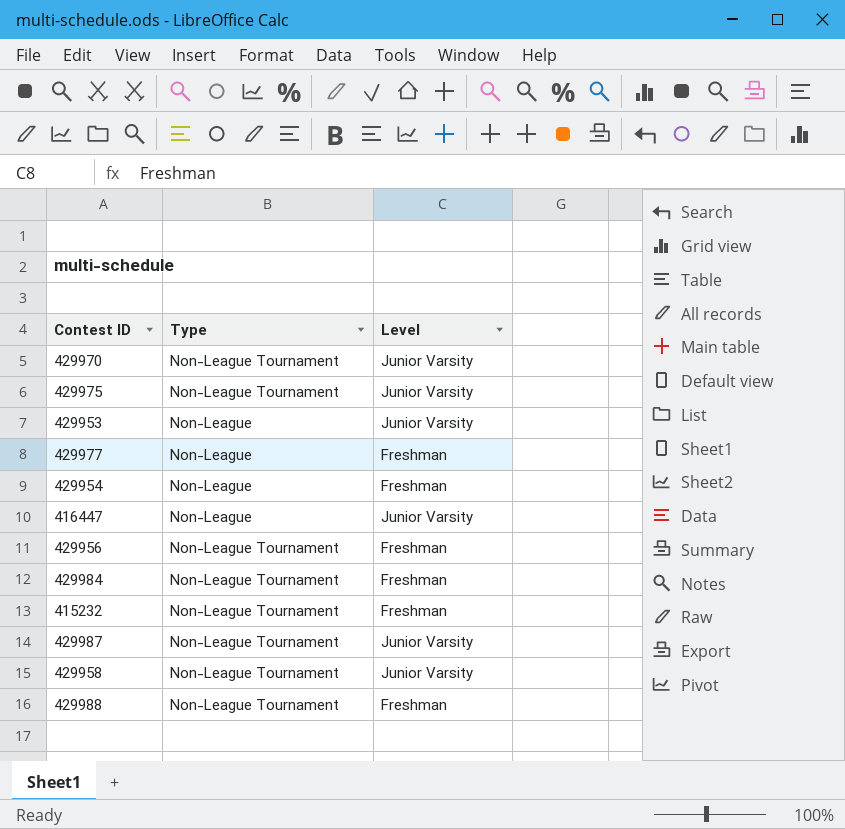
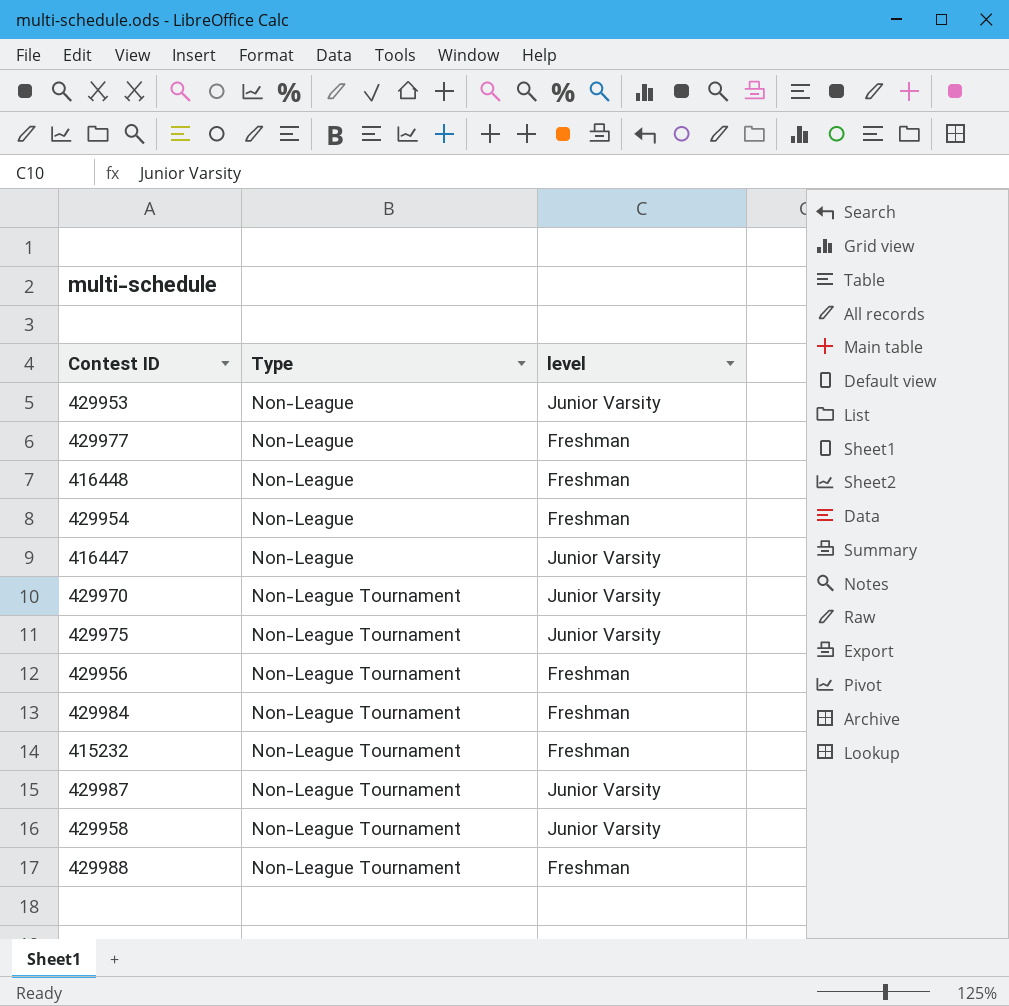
row order: none -> Type ascending
column name: Level -> level
row 416448: none -> Non-League | Freshman

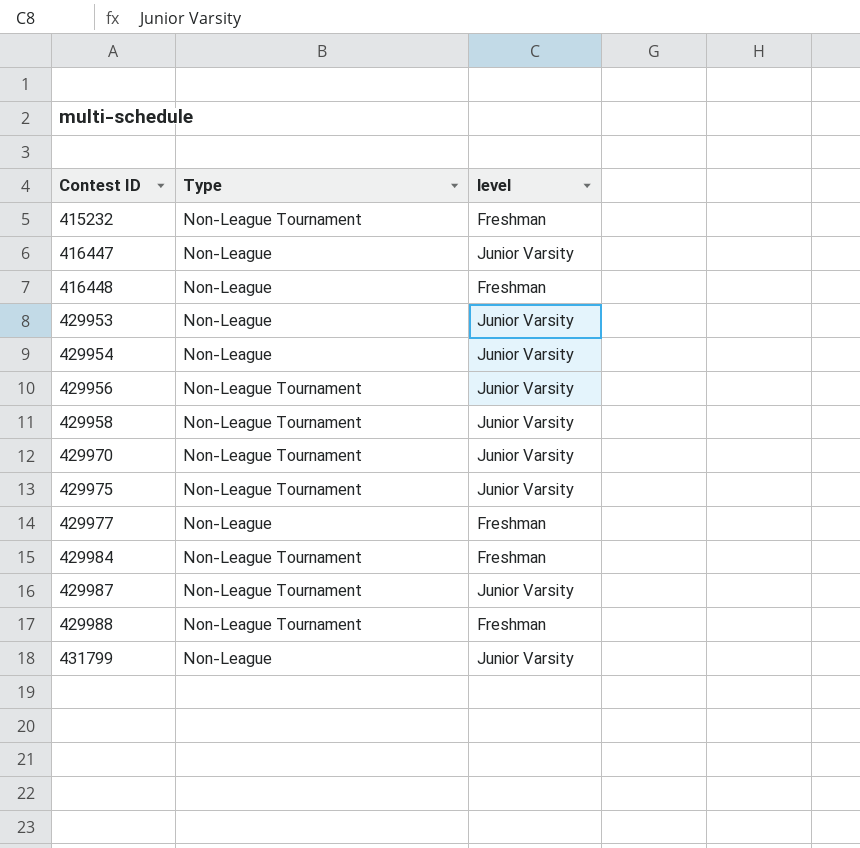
row order: Type ascending -> Contest ID ascending
429954 | level: Freshman -> Junior Varsity
429956 | level: Freshman -> Junior Varsity
row 431799: none -> Non-League | Junior Varsity

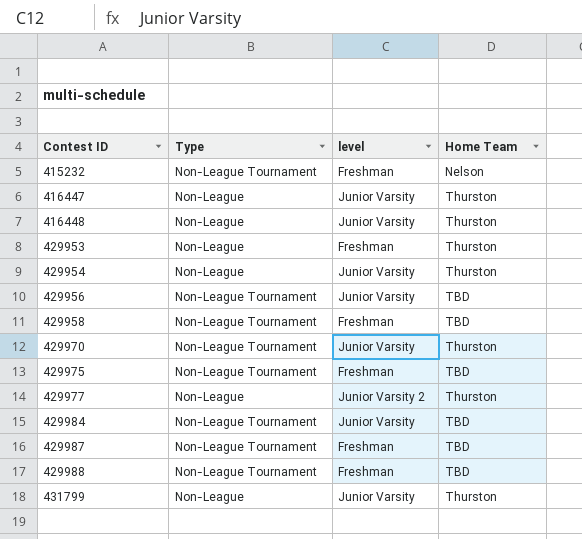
column Home Team | position: none -> 4
416448 | level: Freshman -> Junior Varsity
429953 | level: Junior Varsity -> Freshman
429958 | level: Junior Varsity -> Freshman
429975 | level: Junior Varsity -> Freshman
429977 | level: Freshman -> Junior Varsity 2
429984 | level: Freshman -> Junior Varsity
429987 | level: Junior Varsity -> Freshman

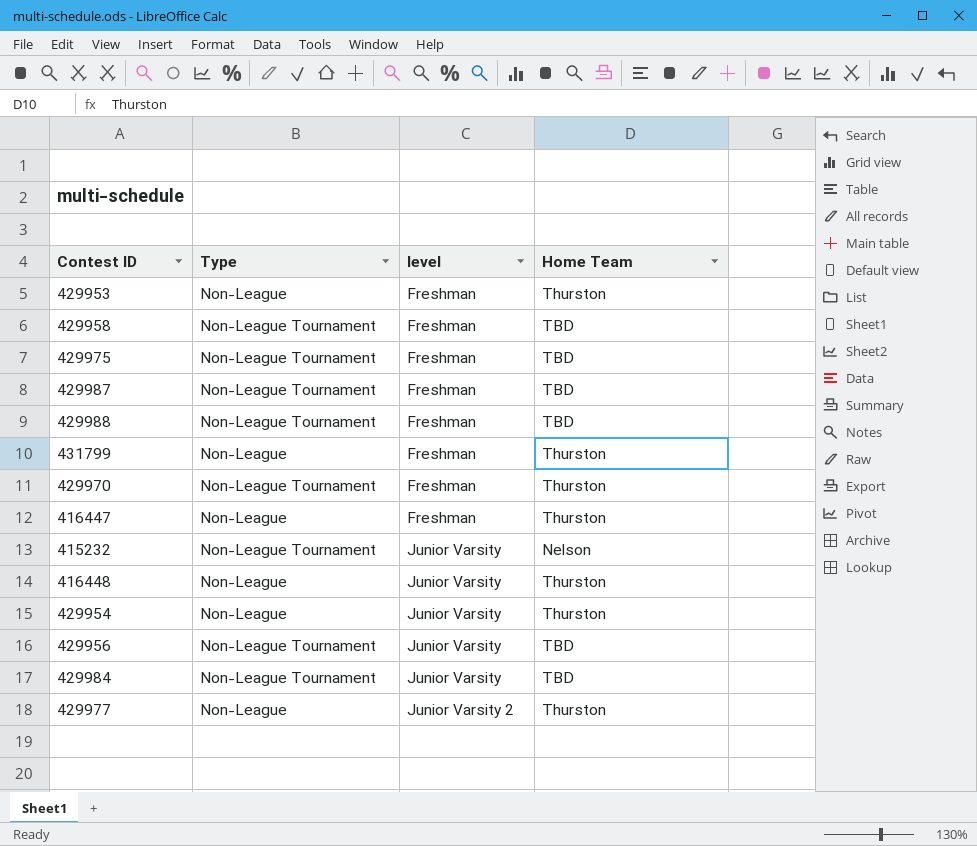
row order: Contest ID ascending -> level ascending
431799 | level: Junior Varsity -> Freshman
429970 | level: Junior Varsity -> Freshman
416447 | level: Junior Varsity -> Freshman
415232 | level: Freshman -> Junior Varsity

